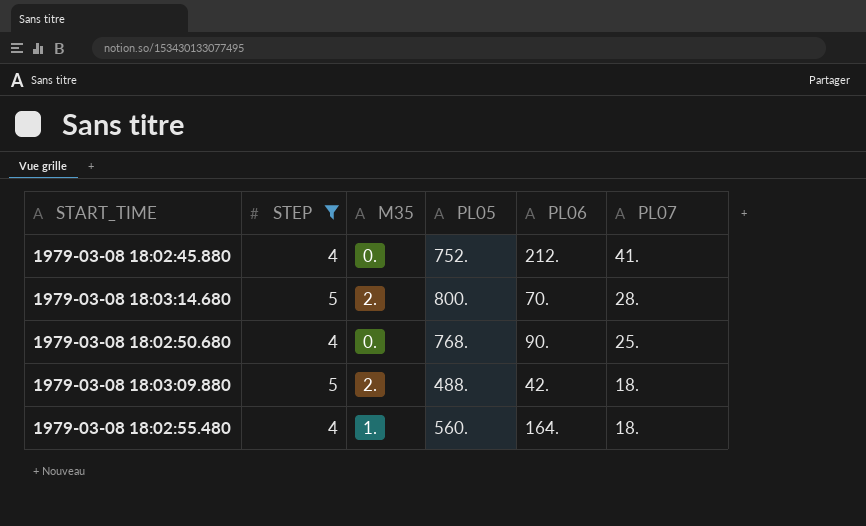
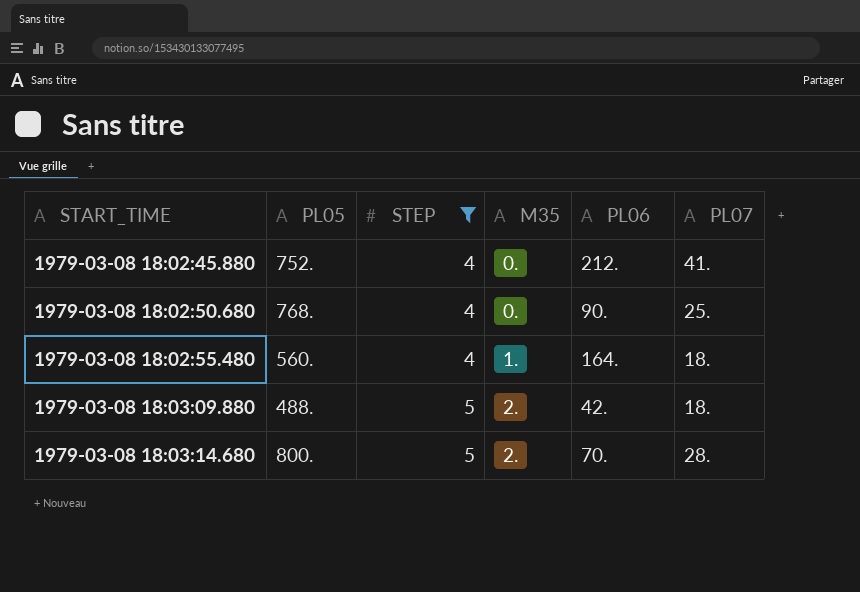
row order: PL07 descending -> START_TIME ascending
column PL05 | position: 4 -> 2

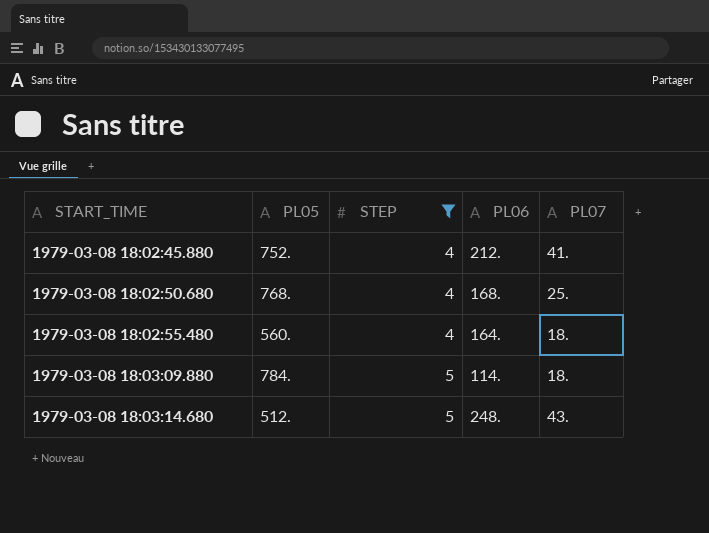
column M35 | position: 4 -> none
1979-03-08 18:02:50.680 | PL06: 90. -> 168.
1979-03-08 18:03:09.880 | PL05: 488. -> 784.
1979-03-08 18:03:09.880 | PL06: 42. -> 114.
1979-03-08 18:03:14.680 | PL05: 800. -> 512.
1979-03-08 18:03:14.680 | PL06: 70. -> 248.
1979-03-08 18:03:14.680 | PL07: 28. -> 43.

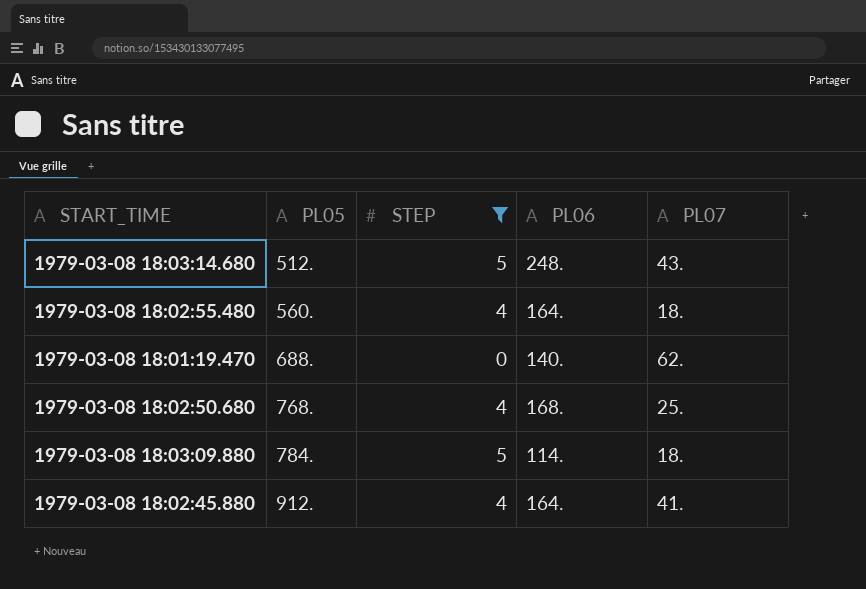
row order: START_TIME ascending -> PL05 ascending
row 1979-03-08 18:01:19.470: none -> 688. | 0 | 140. | 62.
1979-03-08 18:02:45.880 | PL05: 752. -> 912.
1979-03-08 18:02:45.880 | PL06: 212. -> 164.

